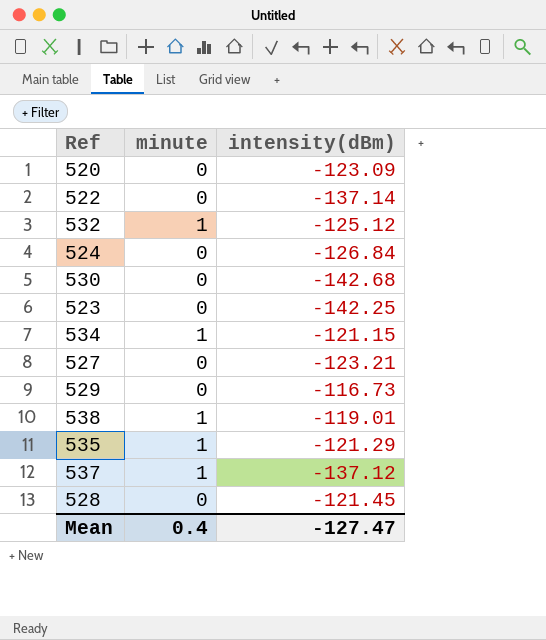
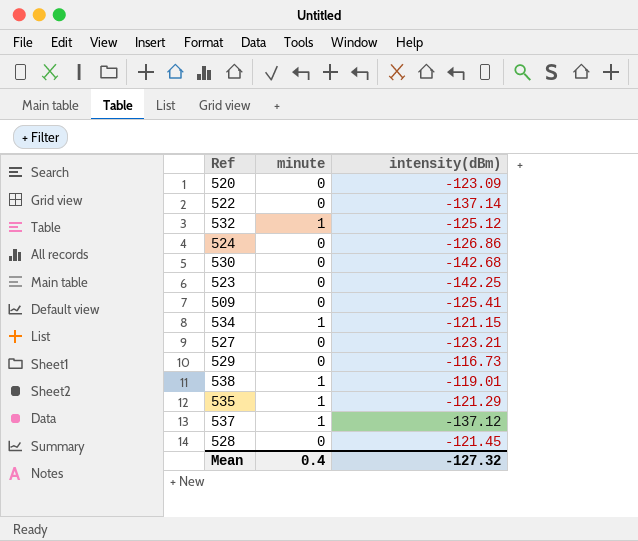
524 | intensity(dBm): -126.84 -> -126.86
row 509: none -> 0 | -125.41
Mean | intensity(dBm): -127.47 -> -127.32

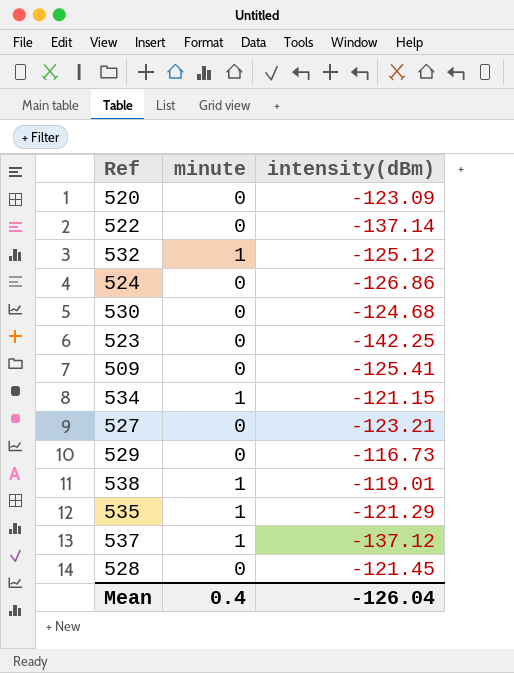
530 | intensity(dBm): -142.68 -> -124.68
Mean | intensity(dBm): -127.32 -> -126.04

